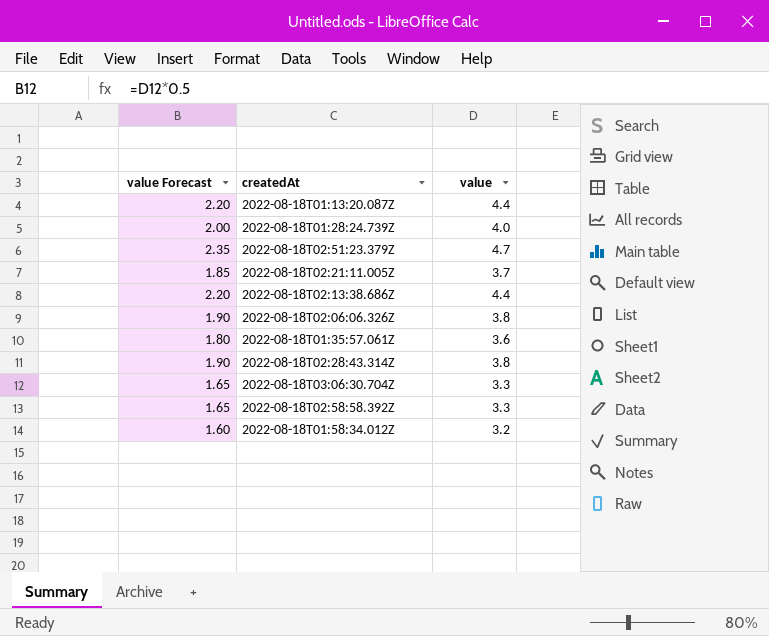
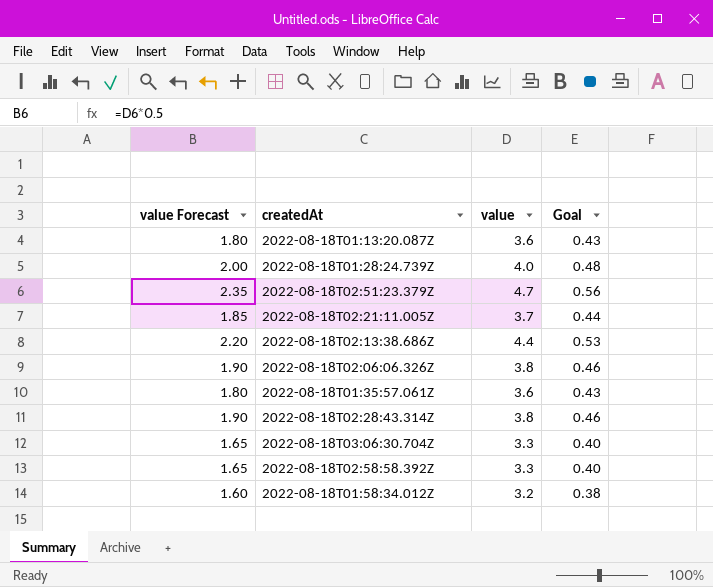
column Goal | formula: none -> [value] * 0.12
2022-08-18T01:13:20.087Z | value Forecast: 2.20 -> 1.80
2022-08-18T01:13:20.087Z | value: 4.4 -> 3.6

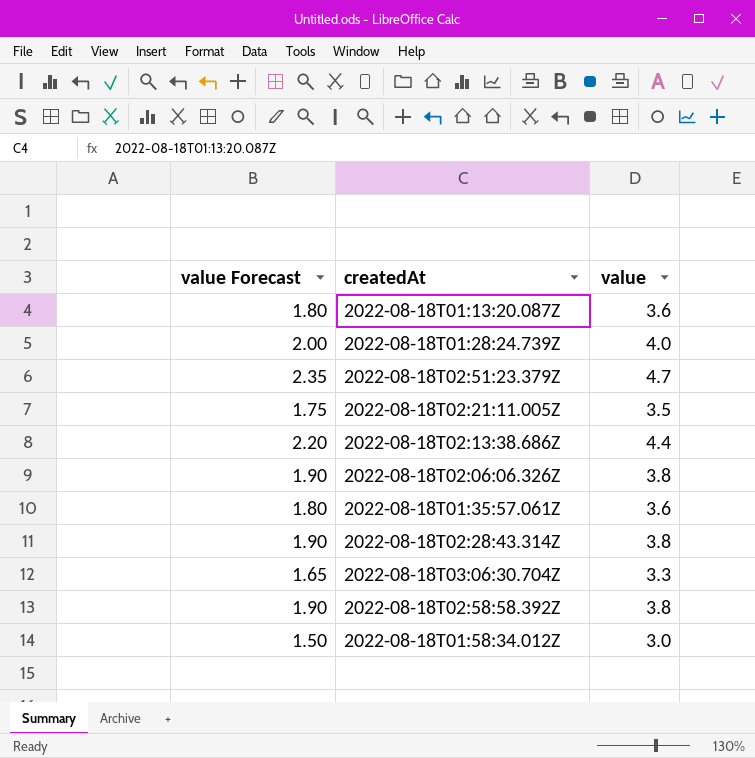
column Goal | formula: [value] * 0.12 -> none
2022-08-18T02:21:11.005Z | value Forecast: 1.85 -> 1.75
2022-08-18T02:21:11.005Z | value: 3.7 -> 3.5
2022-08-18T02:58:58.392Z | value Forecast: 1.65 -> 1.90
2022-08-18T02:58:58.392Z | value: 3.3 -> 3.8
2022-08-18T01:58:34.012Z | value Forecast: 1.60 -> 1.50
2022-08-18T01:58:34.012Z | value: 3.2 -> 3.0

